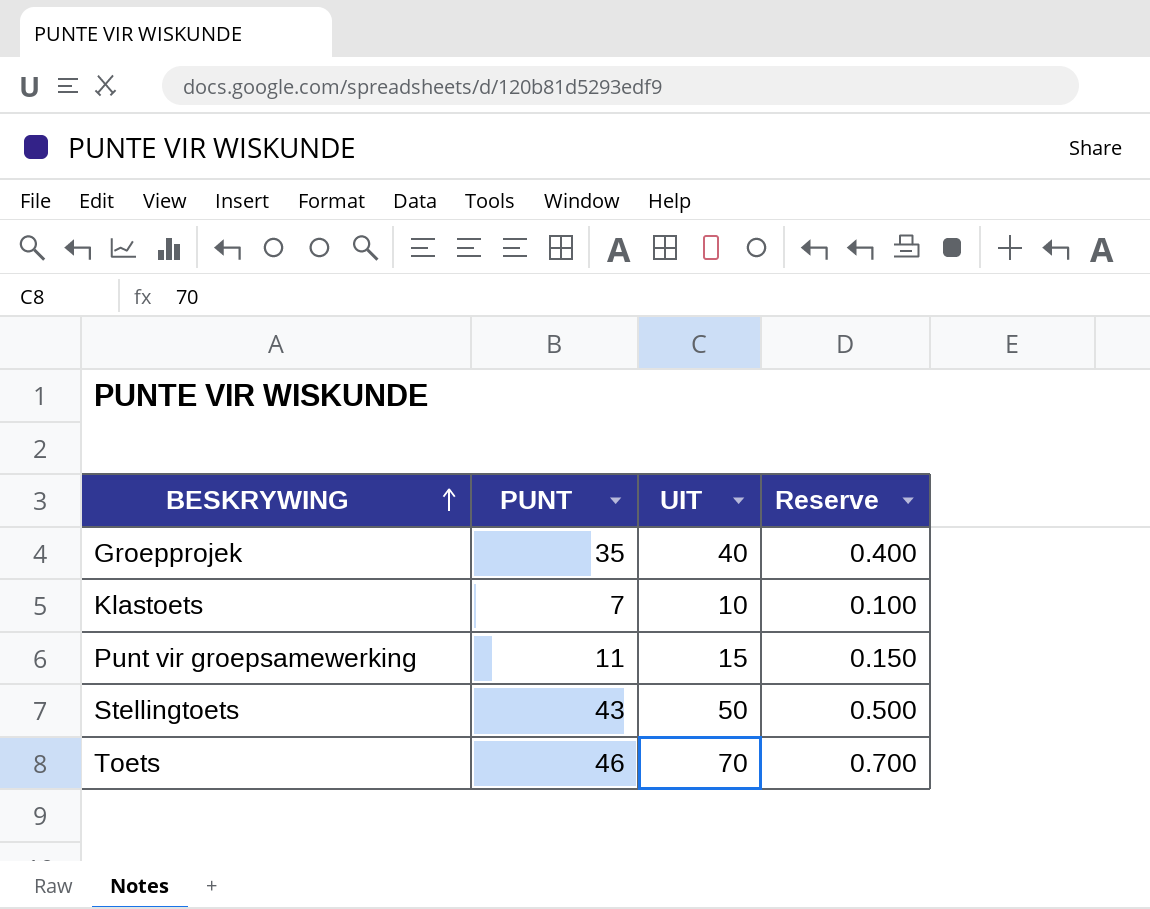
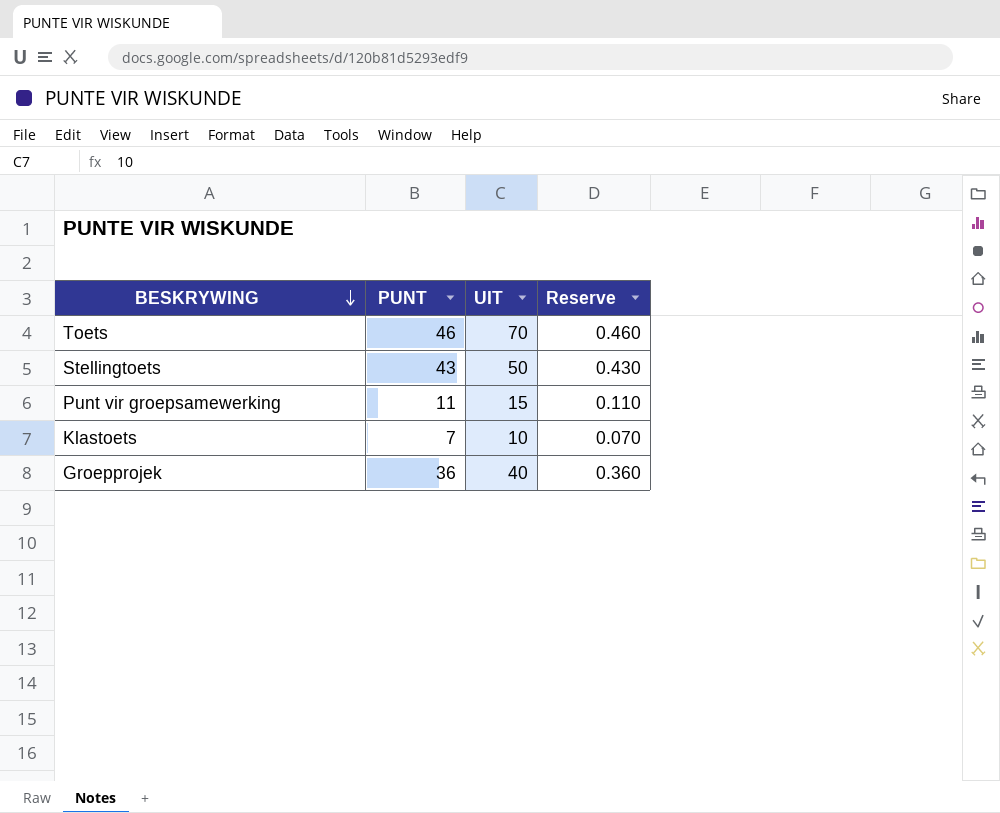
row order: BESKRYWING ascending -> BESKRYWING descending
column Reserve | formula: [UIT] * 0.01 -> [PUNT] * 0.01
Groepprojek | PUNT: 35 -> 36

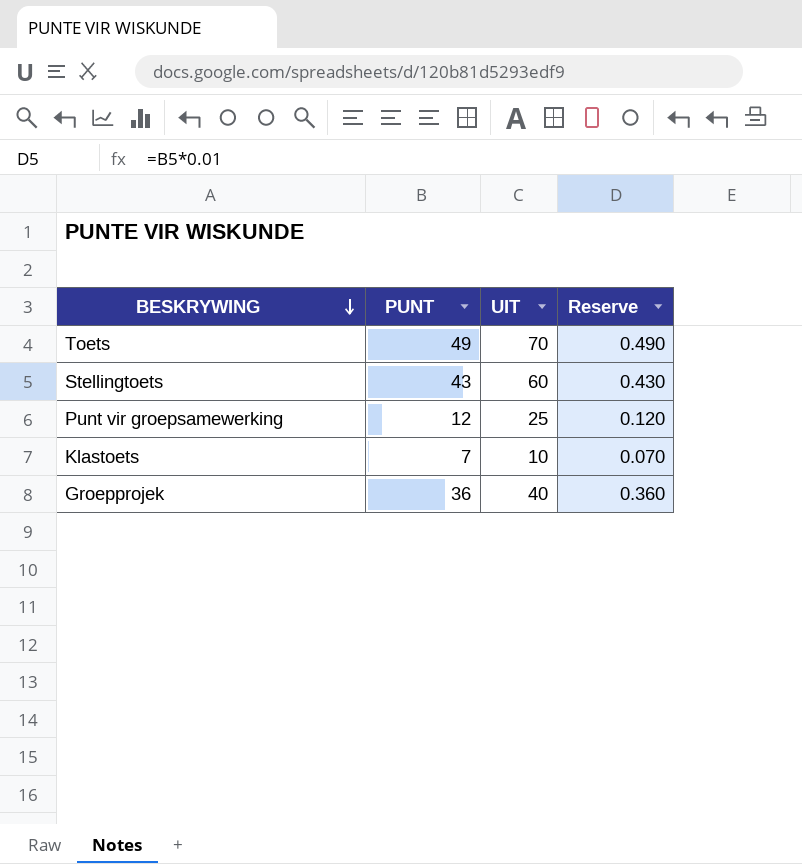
Toets | PUNT: 46 -> 49
Toets | Reserve: 0.460 -> 0.490
Stellingtoets | UIT: 50 -> 60
Punt vir groepsamewerking | PUNT: 11 -> 12
Punt vir groepsamewerking | UIT: 15 -> 25
Punt vir groepsamewerking | Reserve: 0.110 -> 0.120

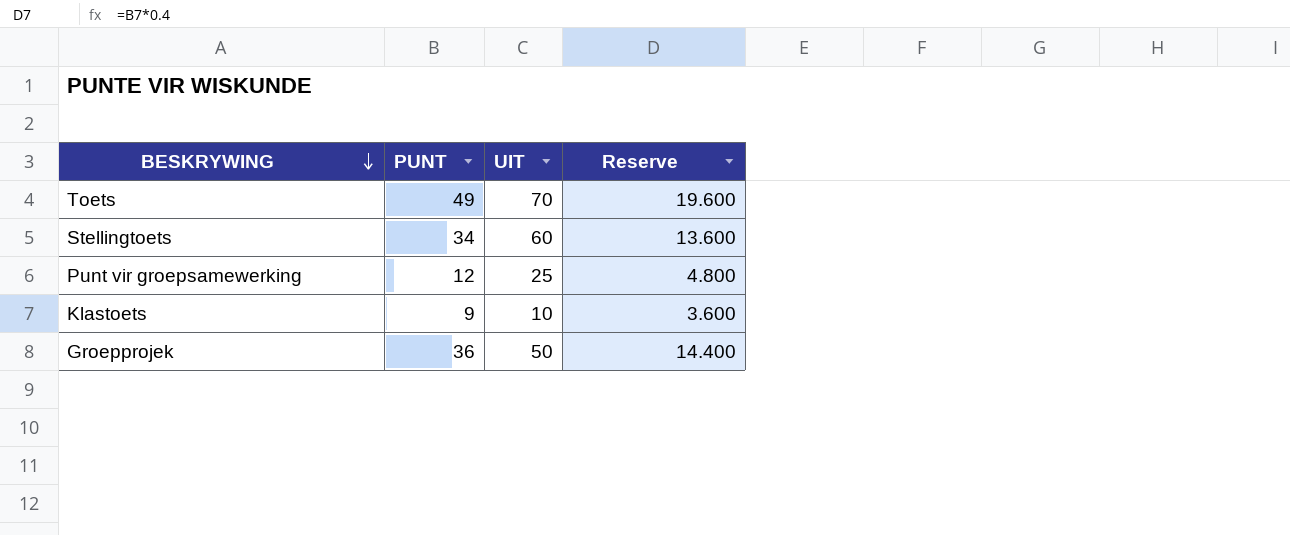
column Reserve | formula: [PUNT] * 0.01 -> [PUNT] * 0.4
Stellingtoets | PUNT: 43 -> 34
Klastoets | PUNT: 7 -> 9
Groepprojek | UIT: 40 -> 50

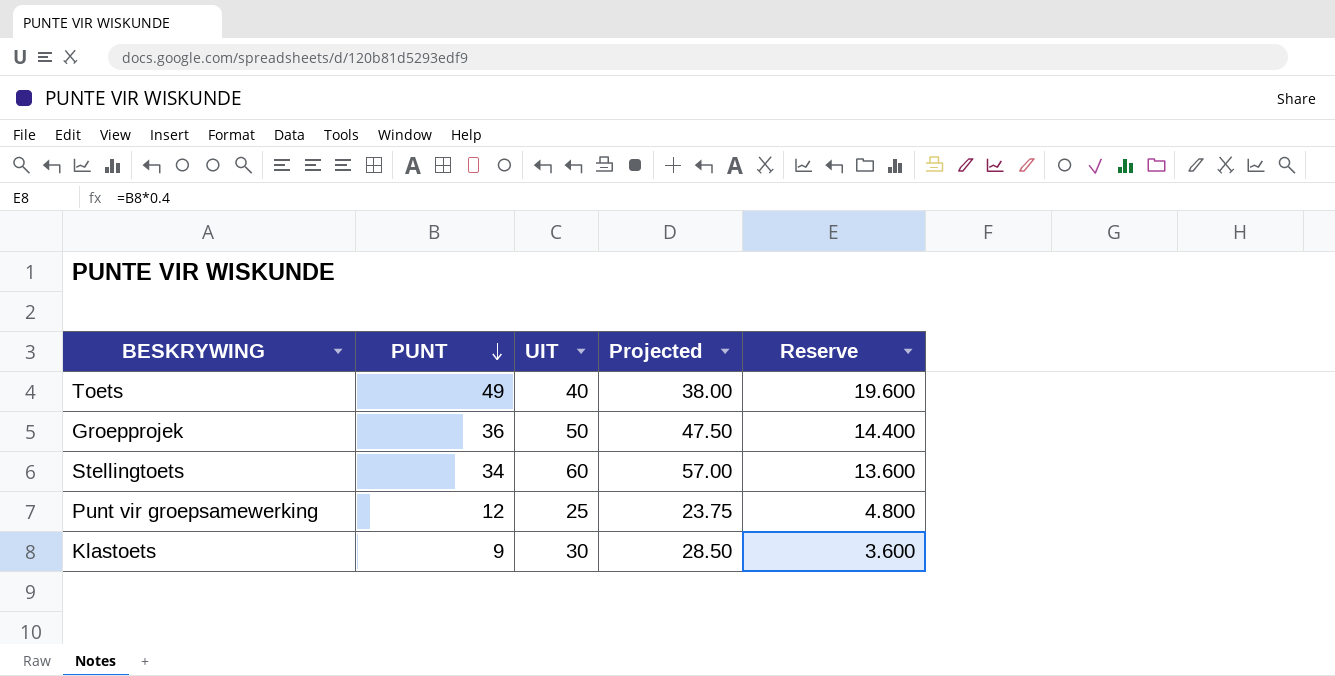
row order: BESKRYWING descending -> PUNT descending
column Projected | formula: none -> [UIT] * 0.95
Toets | UIT: 70 -> 40
Klastoets | UIT: 10 -> 30

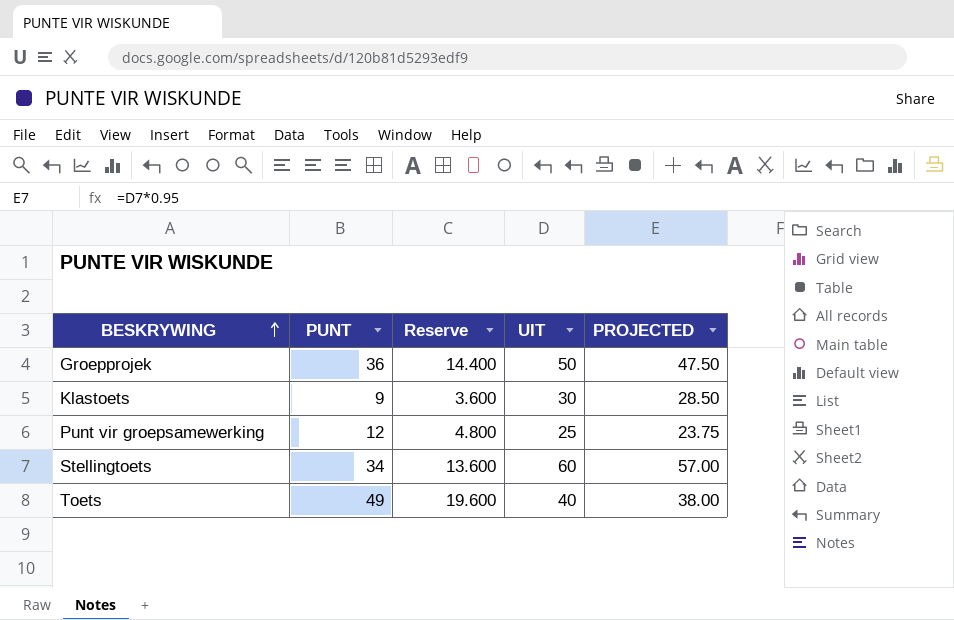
row order: PUNT descending -> BESKRYWING ascending
column Reserve | position: 5 -> 3
column name: Projected -> PROJECTED

